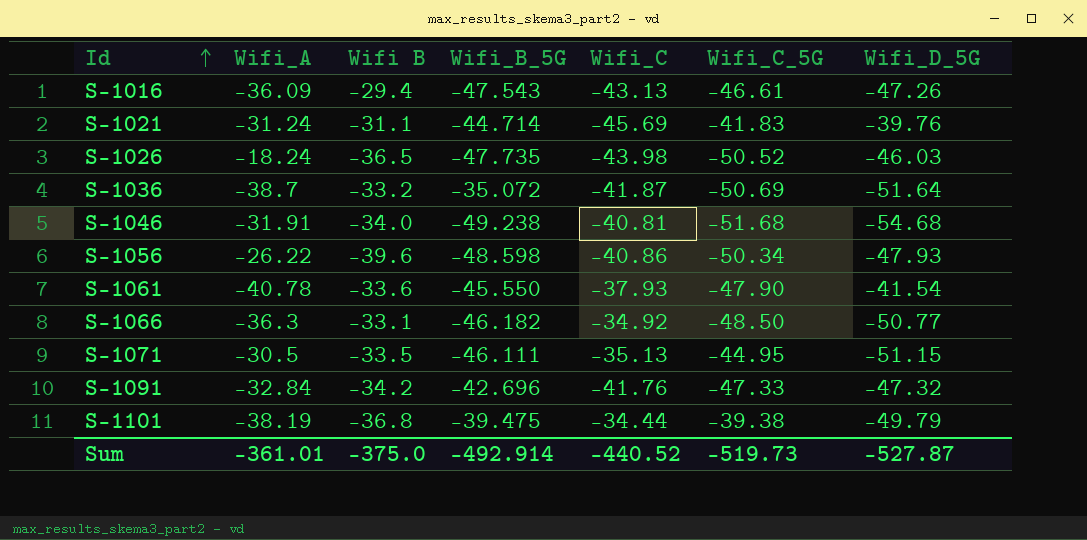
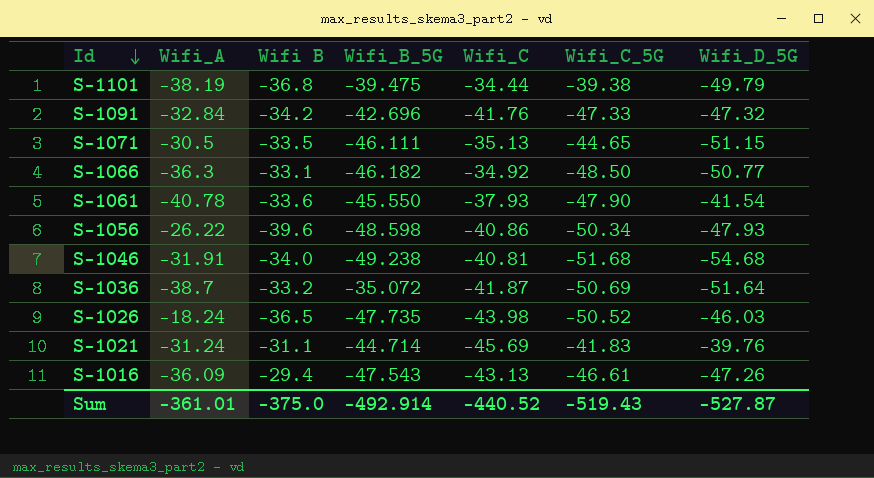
row order: Id ascending -> Id descending
S-1071 | Wifi_C_5G: -44.95 -> -44.65
Sum | Wifi_C_5G: -519.73 -> -519.43

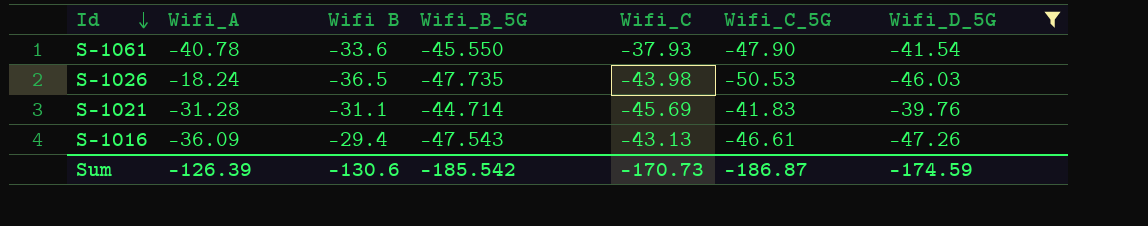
filter: none -> Wifi_D_5G >= -47.26
S-1026 | Wifi_C_5G: -50.52 -> -50.53
S-1021 | Wifi_A: -31.24 -> -31.28
Sum | Wifi_A: -361.01 -> -126.39
Sum | Wifi B: -375.0 -> -130.6
Sum | Wifi_B_5G: -492.914 -> -185.542
Sum | Wifi_C: -440.52 -> -170.73
Sum | Wifi_C_5G: -519.43 -> -186.87
Sum | Wifi_D_5G: -527.87 -> -174.59

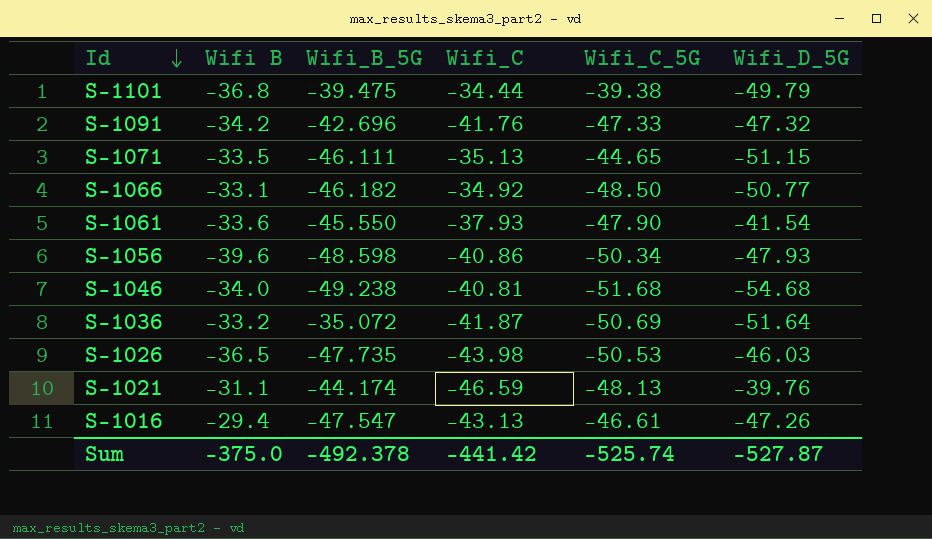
filter: Wifi_D_5G >= -47.26 -> none
column Wifi_A | position: 2 -> none
S-1021 | Wifi_B_5G: -44.714 -> -44.174
S-1021 | Wifi_C: -45.69 -> -46.59
S-1021 | Wifi_C_5G: -41.83 -> -48.13
S-1016 | Wifi_B_5G: -47.543 -> -47.547
Sum | Wifi B: -130.6 -> -375.0
Sum | Wifi_B_5G: -185.542 -> -492.378
Sum | Wifi_C: -170.73 -> -441.42
Sum | Wifi_C_5G: -186.87 -> -525.74
Sum | Wifi_D_5G: -174.59 -> -527.87

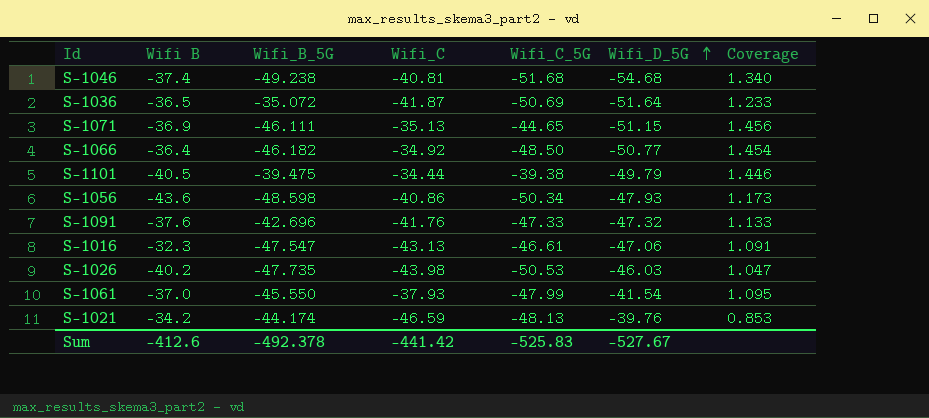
row order: Id descending -> Wifi_D_5G ascending
column Coverage | formula: none -> [Wifi_D_5G] / [Wifi_C]
S-1046 | Wifi B: -34.0 -> -37.4
S-1036 | Wifi B: -33.2 -> -36.5
S-1071 | Wifi B: -33.5 -> -36.9
S-1066 | Wifi B: -33.1 -> -36.4
S-1101 | Wifi B: -36.8 -> -40.5
S-1056 | Wifi B: -39.6 -> -43.6
S-1091 | Wifi B: -34.2 -> -37.6
S-1016 | Wifi B: -29.4 -> -32.3
S-1016 | Wifi_D_5G: -47.26 -> -47.06
S-1026 | Wifi B: -36.5 -> -40.2
S-1061 | Wifi B: -33.6 -> -37.0
S-1061 | Wifi_C_5G: -47.90 -> -47.99
S-1021 | Wifi B: -31.1 -> -34.2
Sum | Wifi B: -375.0 -> -412.6
Sum | Wifi_C_5G: -525.74 -> -525.83
Sum | Wifi_D_5G: -527.87 -> -527.67

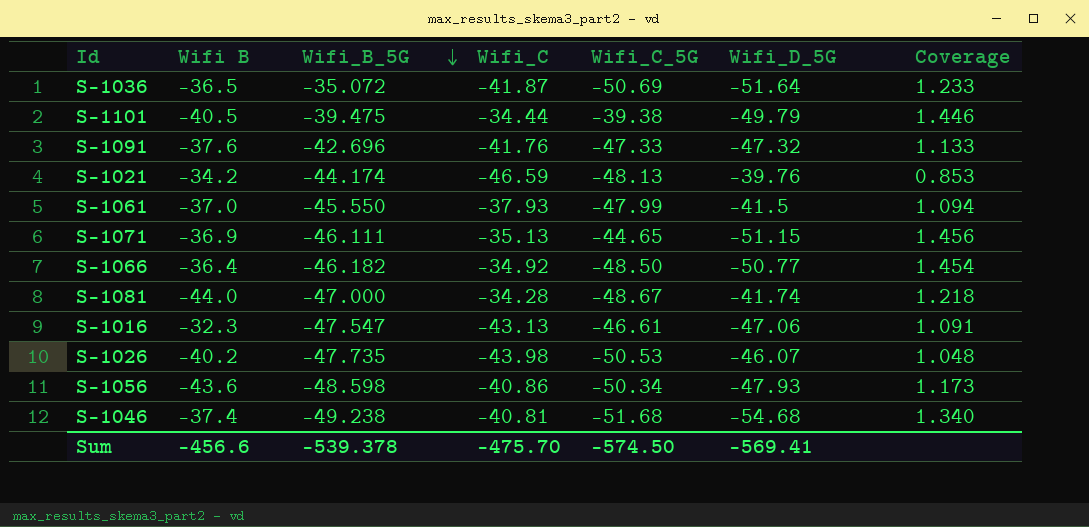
row order: Wifi_D_5G ascending -> Wifi_B_5G descending
S-1061 | Wifi_D_5G: -41.54 -> -41.5
S-1061 | Coverage: 1.095 -> 1.094
row S-1081: none -> -44.0 | -47.000 | -34.28 | -48.67 | -41.74 | 1.218
S-1026 | Wifi_D_5G: -46.03 -> -46.07
S-1026 | Coverage: 1.047 -> 1.048
Sum | Wifi B: -412.6 -> -456.6
Sum | Wifi_B_5G: -492.378 -> -539.378
Sum | Wifi_C: -441.42 -> -475.70
Sum | Wifi_C_5G: -525.83 -> -574.50
Sum | Wifi_D_5G: -527.67 -> -569.41

